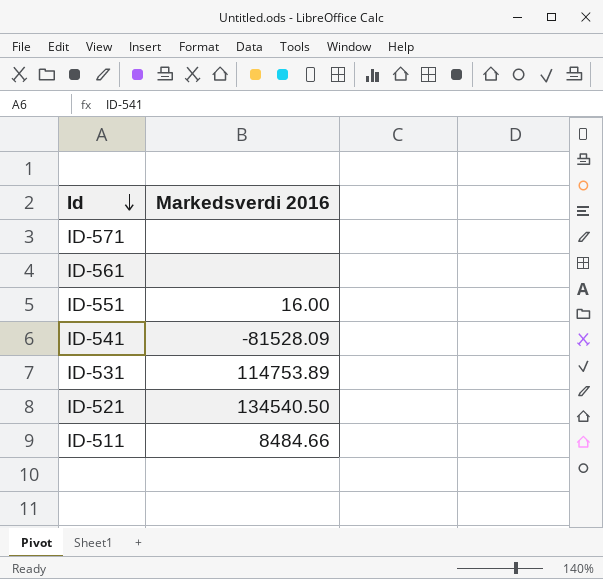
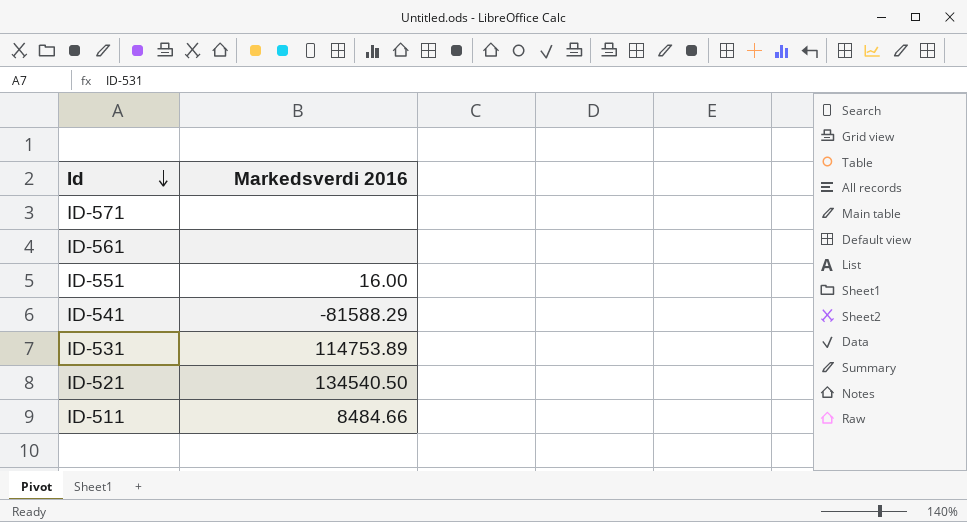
ID-541 | Markedsverdi 2016: -81528.09 -> -81588.29

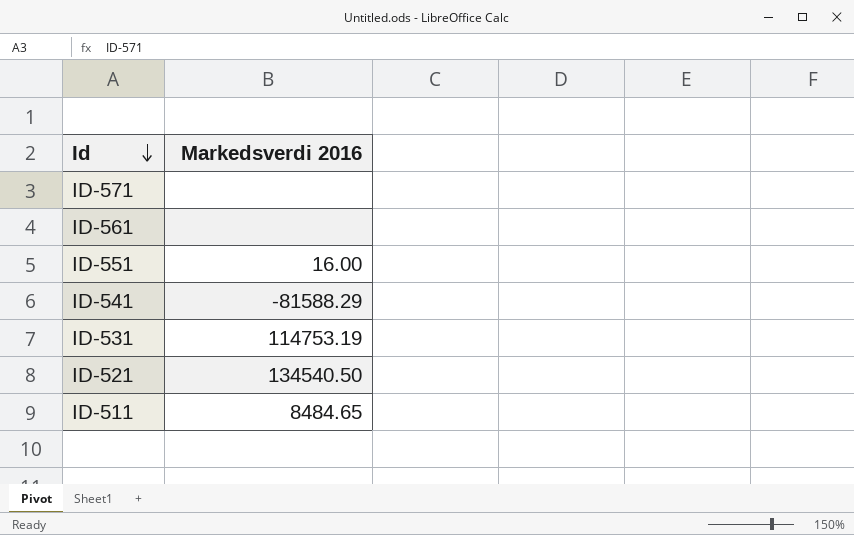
ID-531 | Markedsverdi 2016: 114753.89 -> 114753.19
ID-511 | Markedsverdi 2016: 8484.66 -> 8484.65

